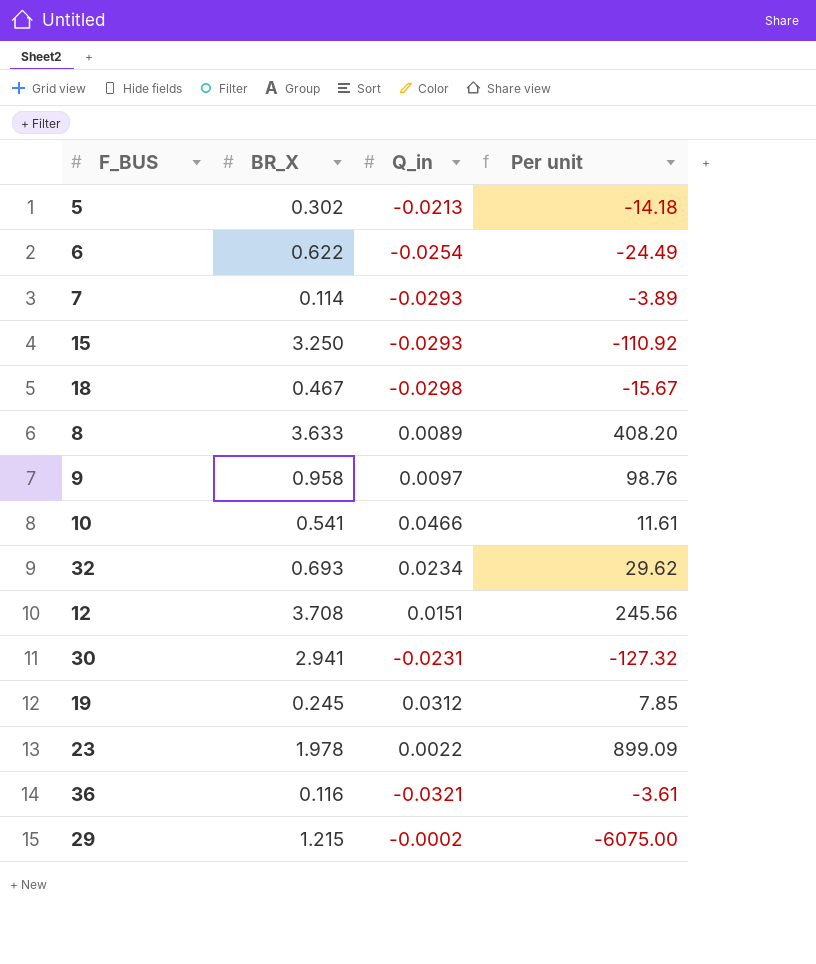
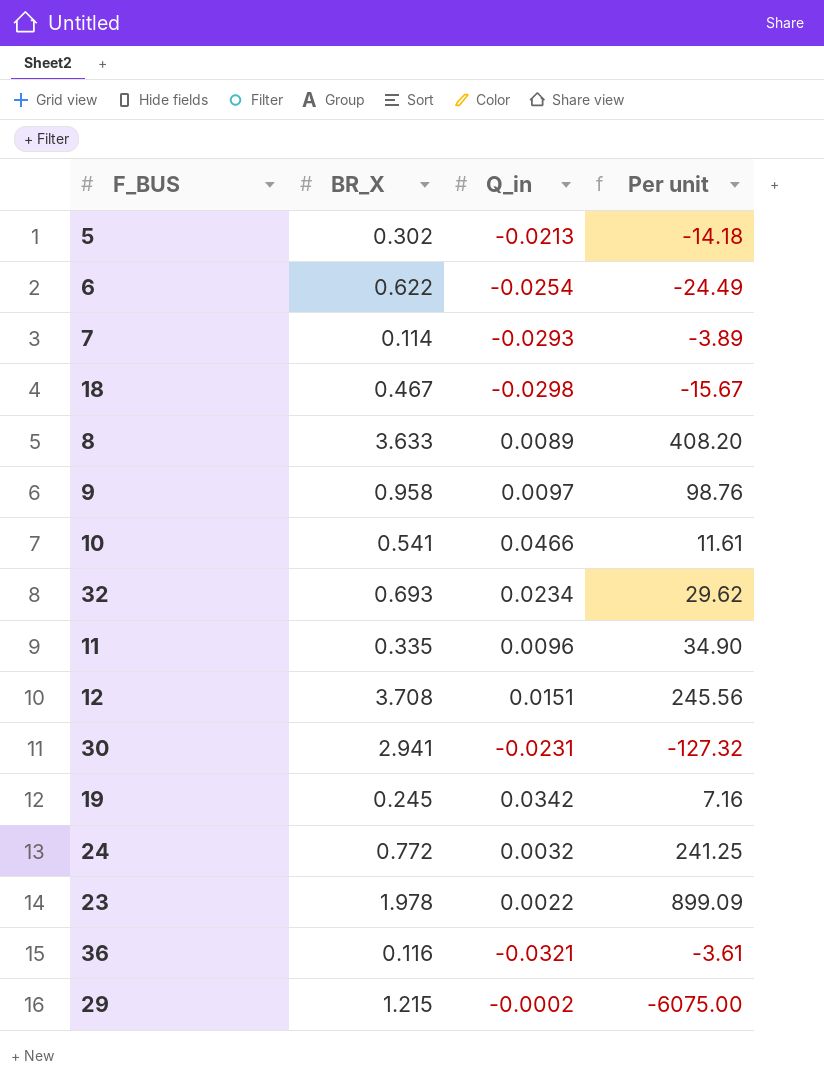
row 15: 3.250 | -0.0293 | -110.92 -> none
row 11: none -> 0.335 | 0.0096 | 34.90
19 | Q_in: 0.0312 -> 0.0342
19 | Per unit: 7.85 -> 7.16
row 24: none -> 0.772 | 0.0032 | 241.25

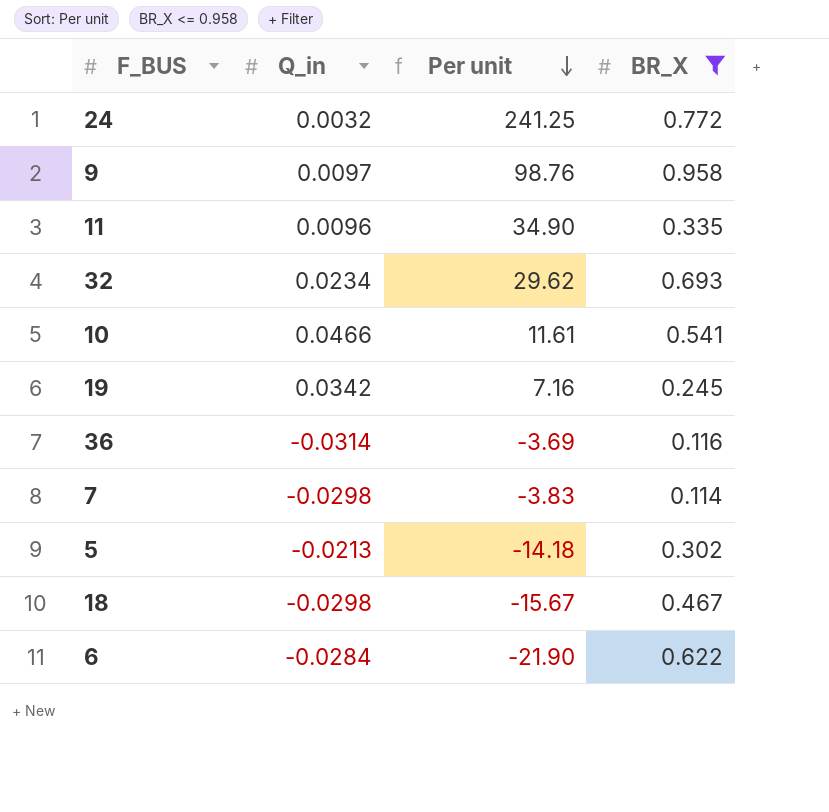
filter: none -> BR_X <= 0.958
row order: none -> Per unit descending
column BR_X | position: 2 -> 4
36 | Q_in: -0.0321 -> -0.0314
36 | Per unit: -3.61 -> -3.69
7 | Q_in: -0.0293 -> -0.0298
7 | Per unit: -3.89 -> -3.83
6 | Q_in: -0.0254 -> -0.0284
6 | Per unit: -24.49 -> -21.90

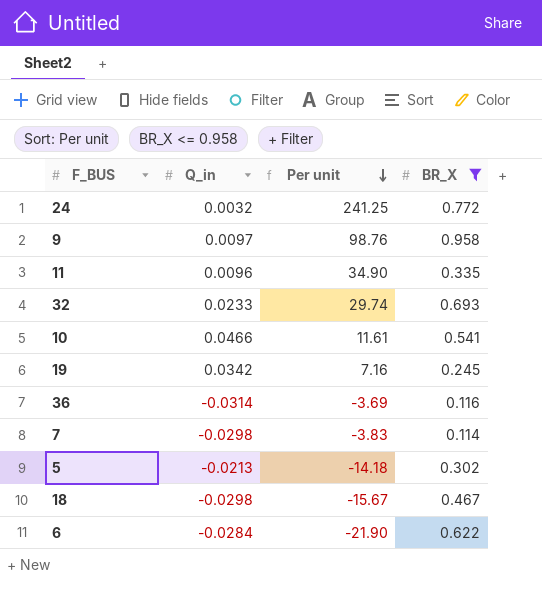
32 | Q_in: 0.0234 -> 0.0233
32 | Per unit: 29.62 -> 29.74

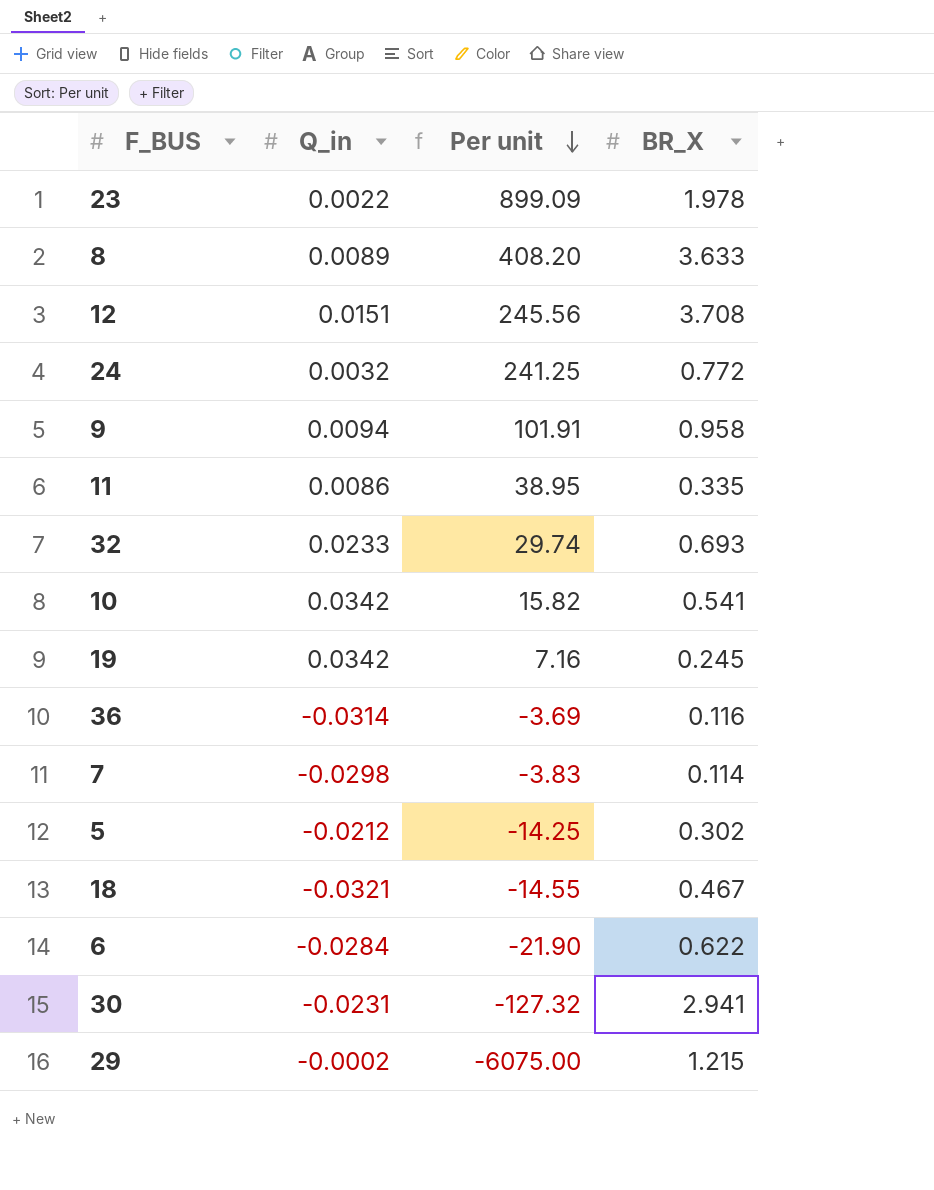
filter: BR_X <= 0.958 -> none
9 | Q_in: 0.0097 -> 0.0094
9 | Per unit: 98.76 -> 101.91
11 | Q_in: 0.0096 -> 0.0086
11 | Per unit: 34.90 -> 38.95
10 | Q_in: 0.0466 -> 0.0342
10 | Per unit: 11.61 -> 15.82
5 | Q_in: -0.0213 -> -0.0212
5 | Per unit: -14.18 -> -14.25
18 | Q_in: -0.0298 -> -0.0321
18 | Per unit: -15.67 -> -14.55

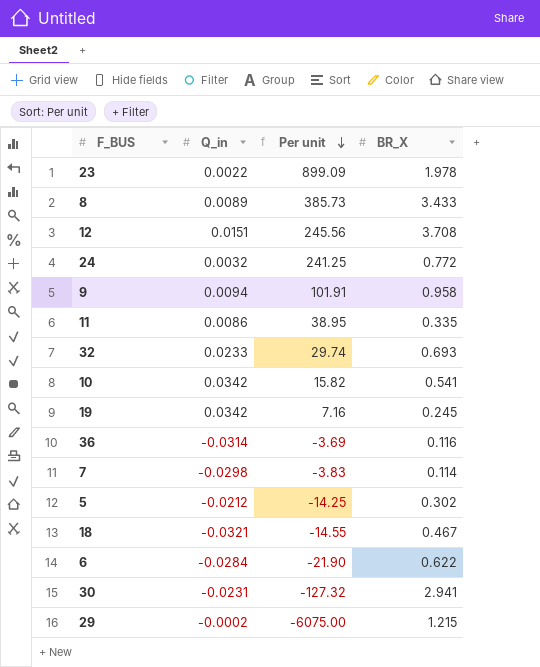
8 | Per unit: 408.20 -> 385.73
8 | BR_X: 3.633 -> 3.433

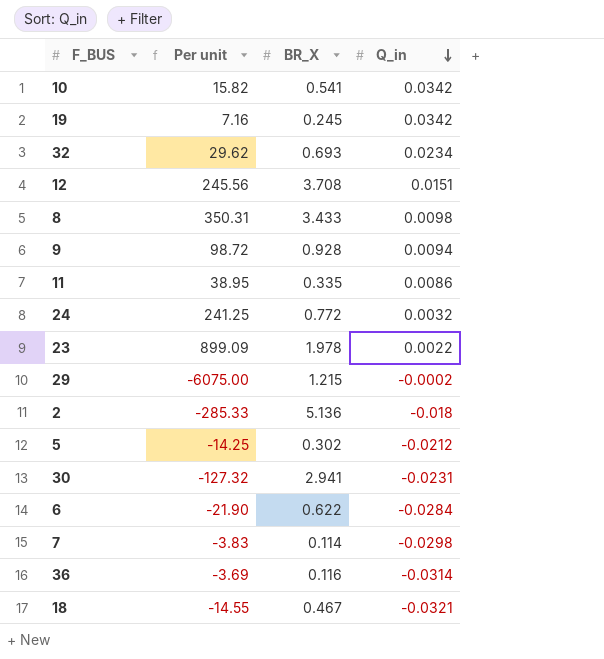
row order: Per unit descending -> Q_in descending
column Q_in | position: 2 -> 4
32 | Per unit: 29.74 -> 29.62
32 | Q_in: 0.0233 -> 0.0234
8 | Per unit: 385.73 -> 350.31
8 | Q_in: 0.0089 -> 0.0098
9 | Per unit: 101.91 -> 98.72
9 | BR_X: 0.958 -> 0.928
row 2: none -> -285.33 | 5.136 | -0.018

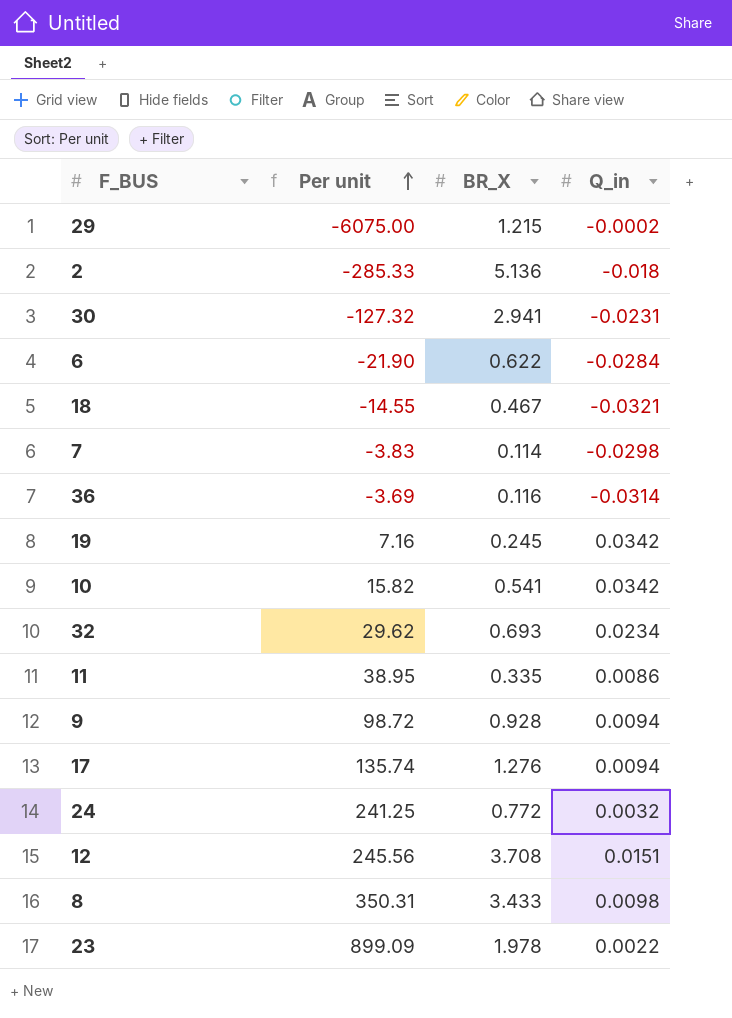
row order: Q_in descending -> Per unit ascending
row 5: -14.25 | 0.302 | -0.0212 -> none
row 17: none -> 135.74 | 1.276 | 0.0094

